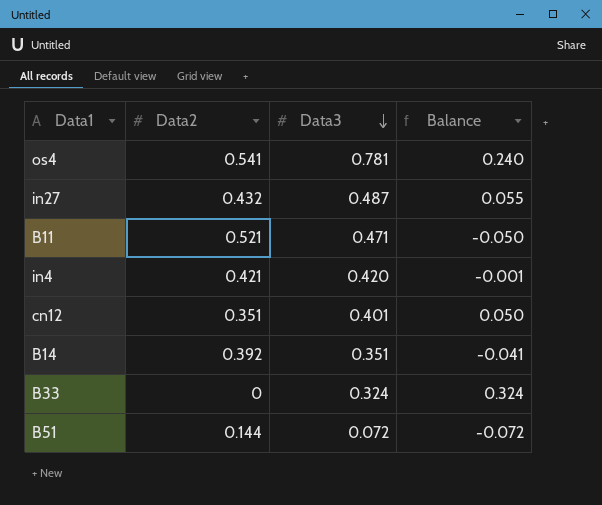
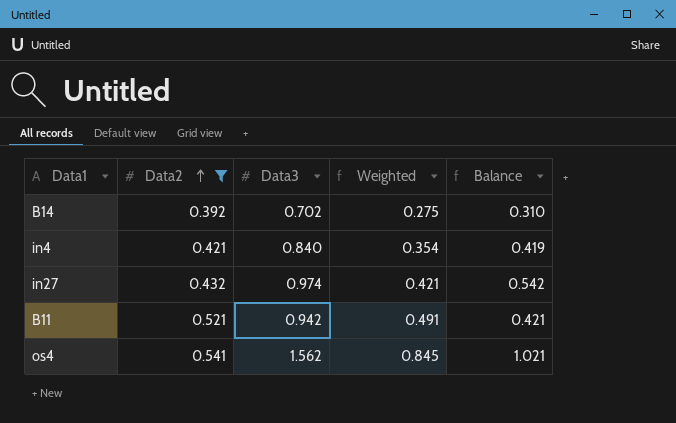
filter: none -> Data2 >= 0.392
row order: Data3 descending -> Data2 ascending
column Weighted | formula: none -> [Data2] * [Data3]
B14 | Data3: 0.351 -> 0.702
B14 | Balance: -0.041 -> 0.310
in4 | Data3: 0.420 -> 0.840
in4 | Balance: -0.001 -> 0.419
in27 | Data3: 0.487 -> 0.974
in27 | Balance: 0.055 -> 0.542
B11 | Data3: 0.471 -> 0.942
B11 | Balance: -0.050 -> 0.421
os4 | Data3: 0.781 -> 1.562
os4 | Balance: 0.240 -> 1.021

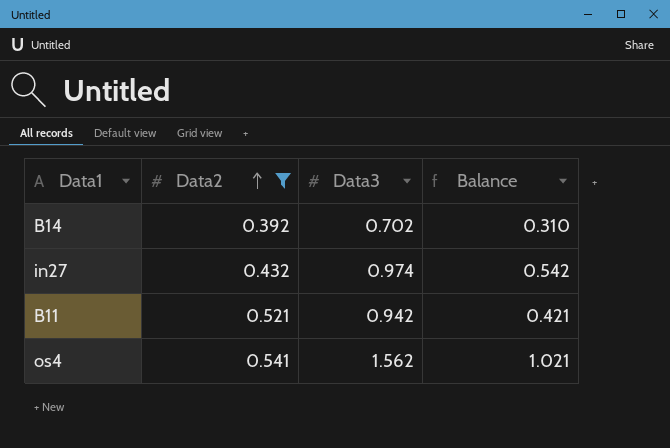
column Weighted | formula: [Data2] * [Data3] -> none
row in4: 0.421 | 0.840 | 0.354 | 0.419 -> none

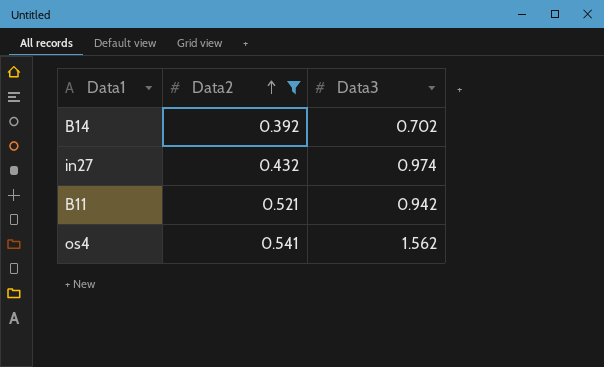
column Balance | formula: [Data3] - [Data2] -> none

